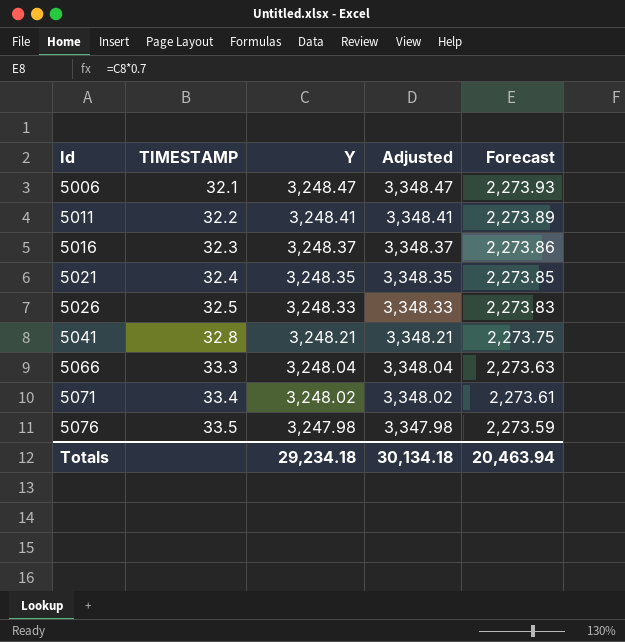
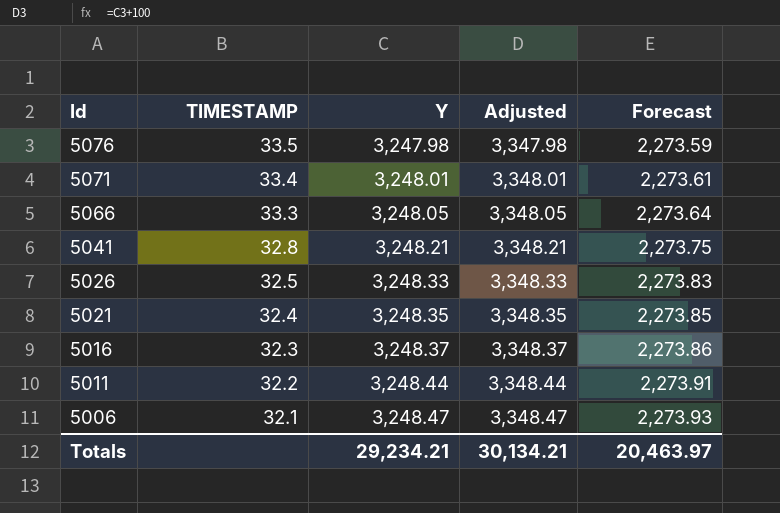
row order: Id ascending -> Id descending
5071 | Y: 3,248.02 -> 3,248.01
5071 | Adjusted: 3,348.02 -> 3,348.01
5066 | Y: 3,248.04 -> 3,248.05
5066 | Adjusted: 3,348.04 -> 3,348.05
5066 | Forecast: 2,273.63 -> 2,273.64
5011 | Y: 3,248.41 -> 3,248.44
5011 | Adjusted: 3,348.41 -> 3,348.44
5011 | Forecast: 2,273.89 -> 2,273.91
Totals | Y: 29,234.18 -> 29,234.21
Totals | Adjusted: 30,134.18 -> 30,134.21
Totals | Forecast: 20,463.94 -> 20,463.97

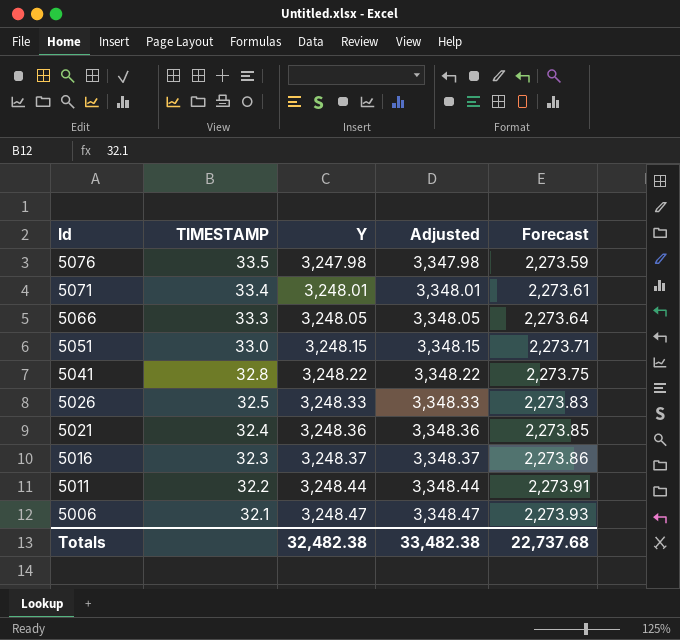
row 5051: none -> 33.0 | 3,248.15 | 3,348.15 | 2,273.71
5041 | Y: 3,248.21 -> 3,248.22
5041 | Adjusted: 3,348.21 -> 3,348.22
5021 | Y: 3,248.35 -> 3,248.36
5021 | Adjusted: 3,348.35 -> 3,348.36
Totals | Y: 29,234.21 -> 32,482.38
Totals | Adjusted: 30,134.21 -> 33,482.38
Totals | Forecast: 20,463.97 -> 22,737.68

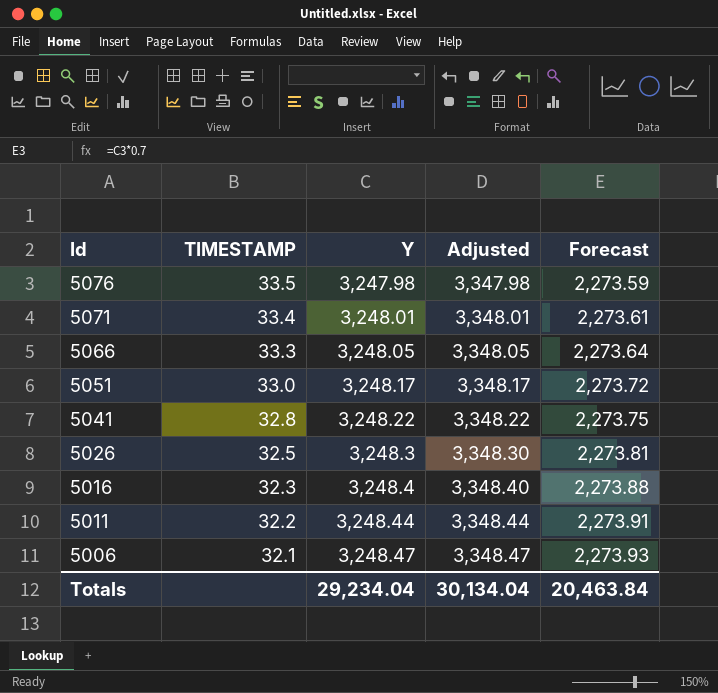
row 5021: 32.4 | 3,248.36 | 3,348.36 | 2,273.85 -> none
5051 | Y: 3,248.15 -> 3,248.17
5051 | Adjusted: 3,348.15 -> 3,348.17
5051 | Forecast: 2,273.71 -> 2,273.72
5026 | Y: 3,248.33 -> 3,248.3
5026 | Adjusted: 3,348.33 -> 3,348.30
5026 | Forecast: 2,273.83 -> 2,273.81
5016 | Y: 3,248.37 -> 3,248.4
5016 | Adjusted: 3,348.37 -> 3,348.40
5016 | Forecast: 2,273.86 -> 2,273.88
Totals | Y: 32,482.38 -> 29,234.04
Totals | Adjusted: 33,482.38 -> 30,134.04
Totals | Forecast: 22,737.68 -> 20,463.84

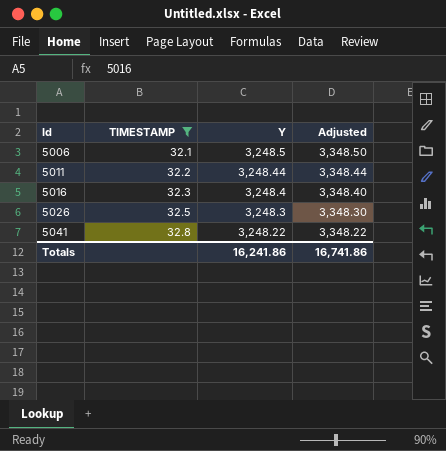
filter: none -> TIMESTAMP <= 32.8
row order: Id descending -> Id ascending
column Forecast | formula: [Y] * 0.7 -> none
5006 | Y: 3,248.47 -> 3,248.5
5006 | Adjusted: 3,348.47 -> 3,348.50
Totals | Y: 29,234.04 -> 16,241.86
Totals | Adjusted: 30,134.04 -> 16,741.86

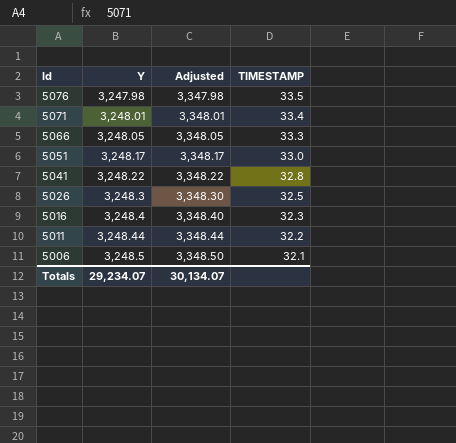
filter: TIMESTAMP <= 32.8 -> none
row order: Id ascending -> Id descending
column TIMESTAMP | position: 2 -> 4
Totals | Y: 16,241.86 -> 29,234.07
Totals | Adjusted: 16,741.86 -> 30,134.07

